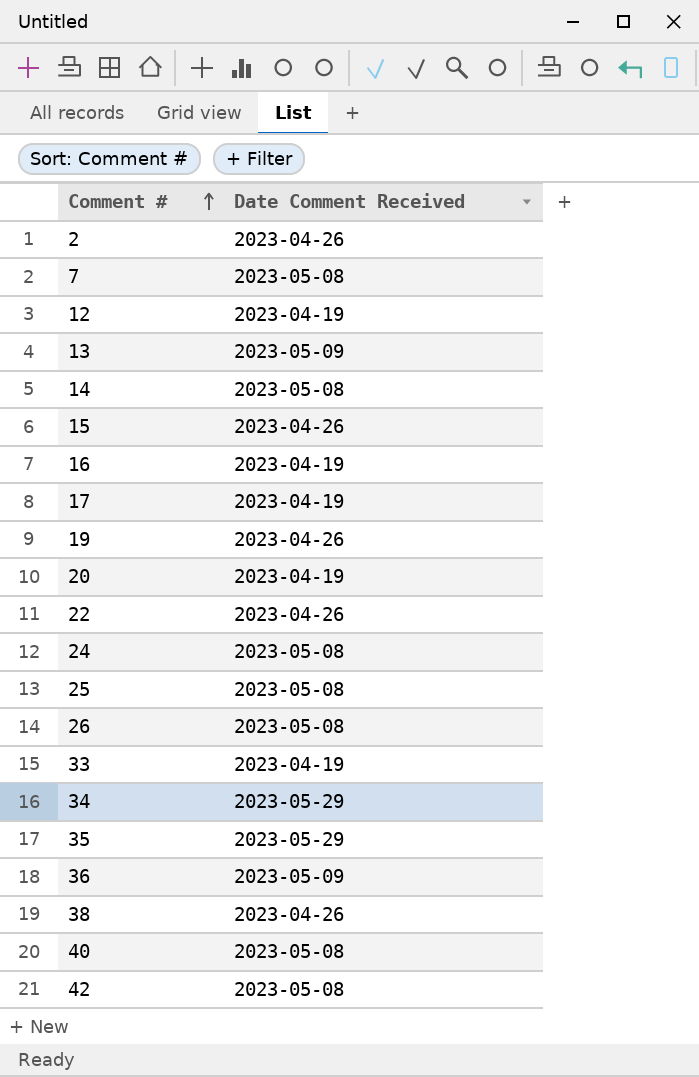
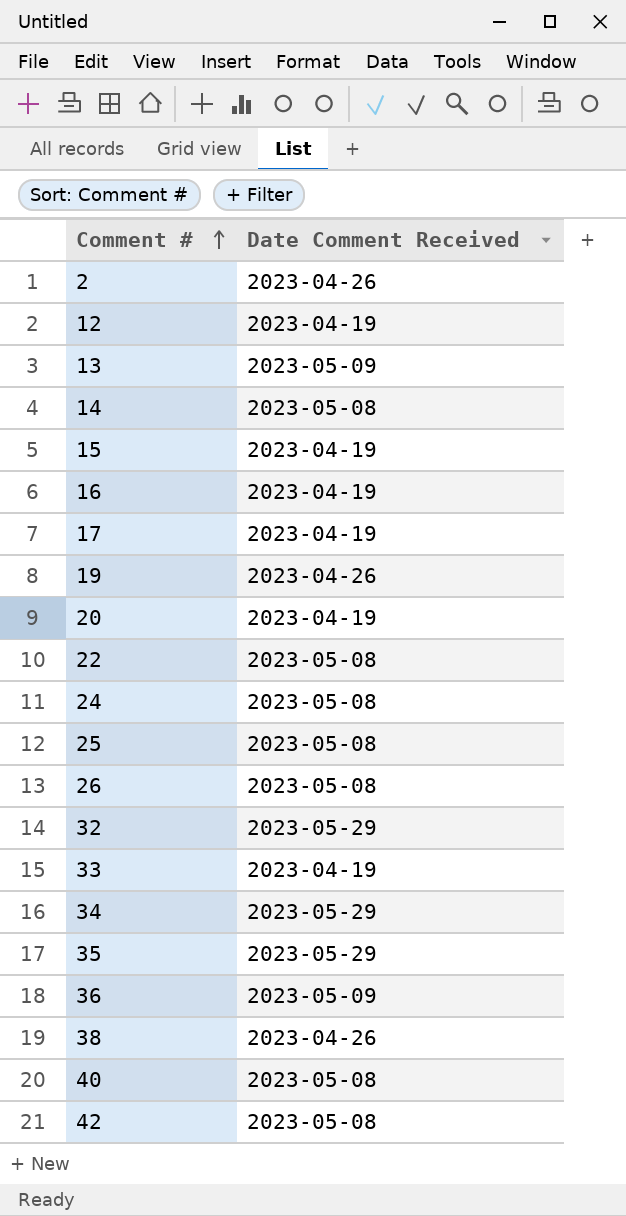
row 7: 2023-05-08 -> none
15 | Date Comment Received: 2023-04-26 -> 2023-04-19
22 | Date Comment Received: 2023-04-26 -> 2023-05-08
row 32: none -> 2023-05-29

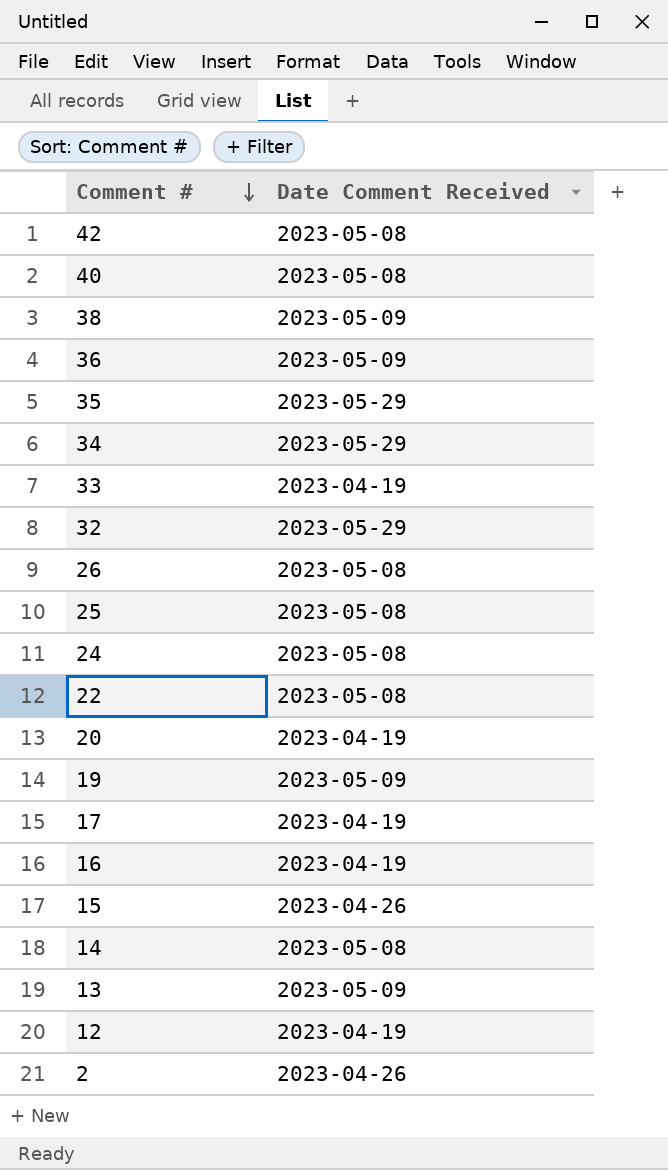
row order: Comment # ascending -> Comment # descending
38 | Date Comment Received: 2023-04-26 -> 2023-05-09
19 | Date Comment Received: 2023-04-26 -> 2023-05-09
15 | Date Comment Received: 2023-04-19 -> 2023-04-26

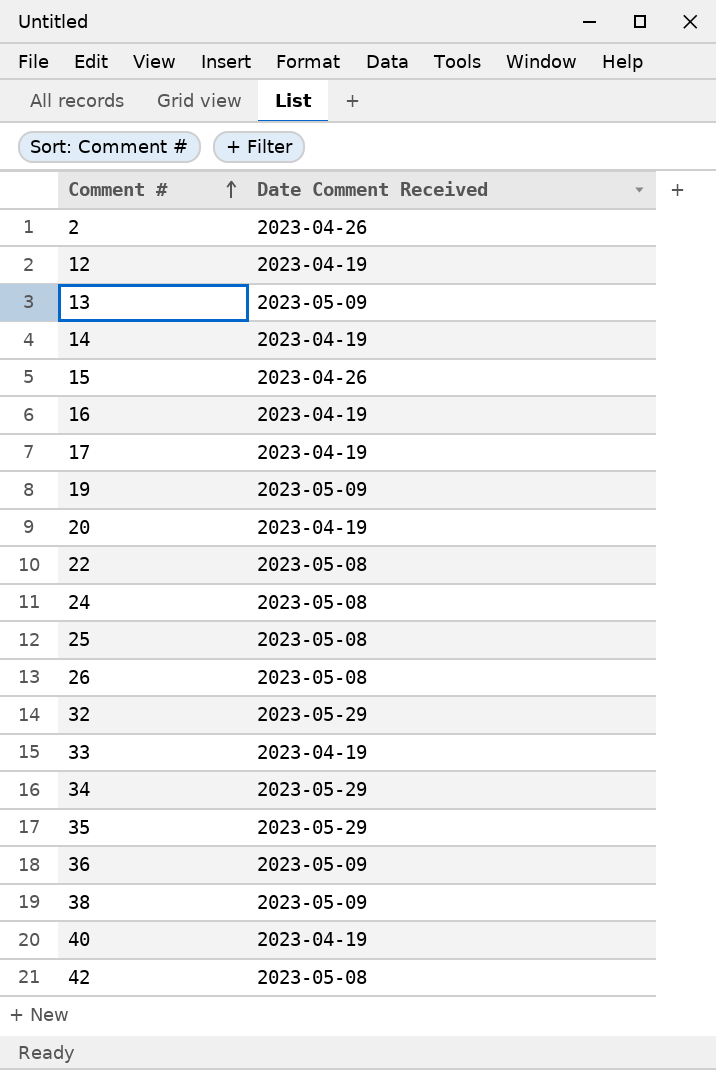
row order: Comment # descending -> Comment # ascending
14 | Date Comment Received: 2023-05-08 -> 2023-04-19
40 | Date Comment Received: 2023-05-08 -> 2023-04-19

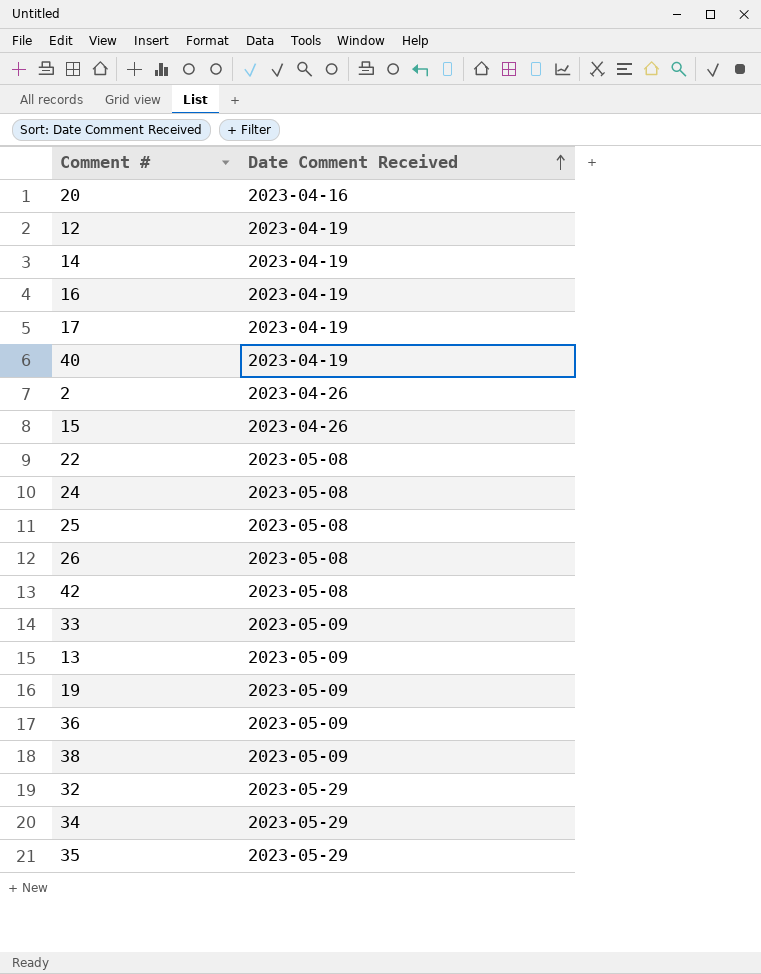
row order: Comment # ascending -> Date Comment Received ascending
20 | Date Comment Received: 2023-04-19 -> 2023-04-16
33 | Date Comment Received: 2023-04-19 -> 2023-05-09

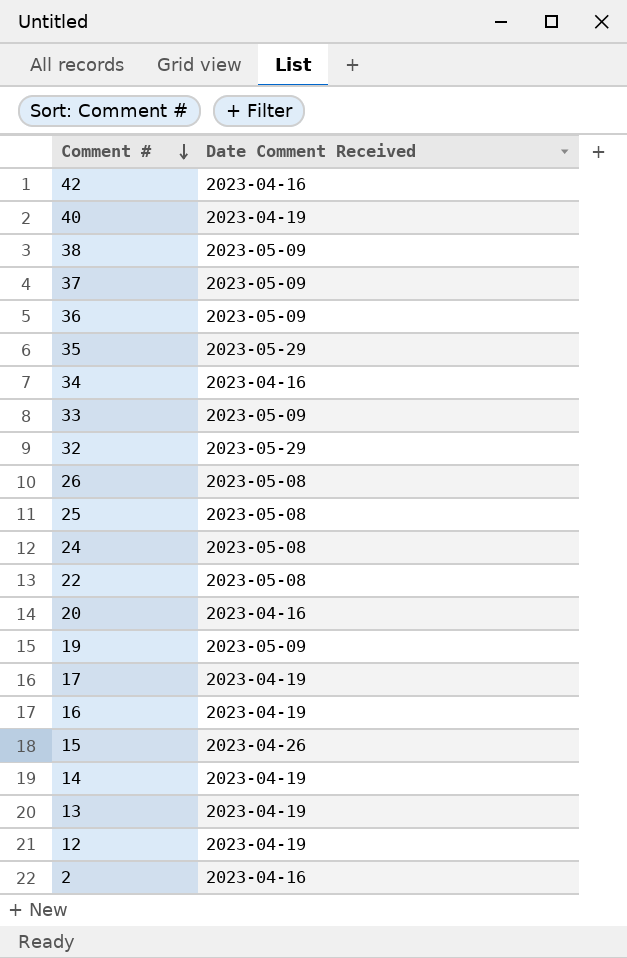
row order: Date Comment Received ascending -> Comment # descending
42 | Date Comment Received: 2023-05-08 -> 2023-04-16
row 37: none -> 2023-05-09
34 | Date Comment Received: 2023-05-29 -> 2023-04-16
13 | Date Comment Received: 2023-05-09 -> 2023-04-19
2 | Date Comment Received: 2023-04-26 -> 2023-04-16

